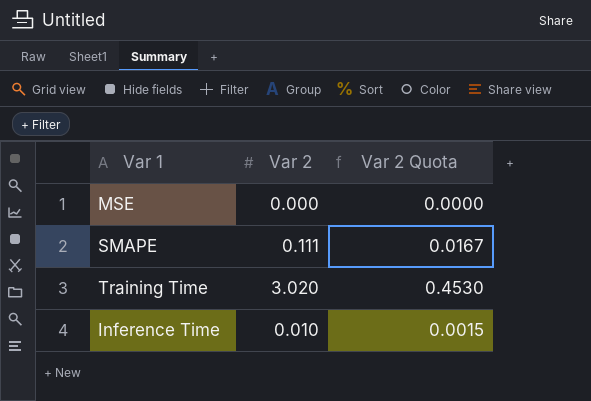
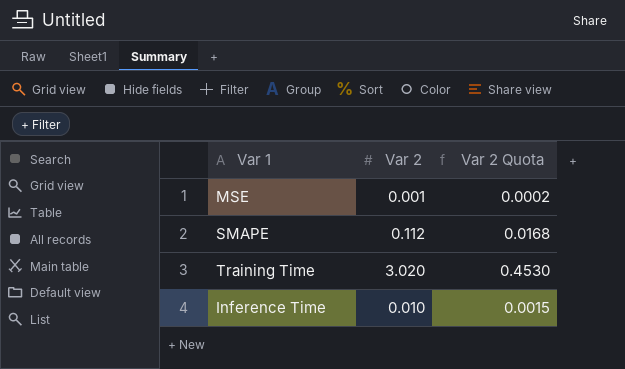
MSE | Var 2: 0.000 -> 0.001
MSE | Var 2 Quota: 0.0000 -> 0.0002
SMAPE | Var 2: 0.111 -> 0.112
SMAPE | Var 2 Quota: 0.0167 -> 0.0168

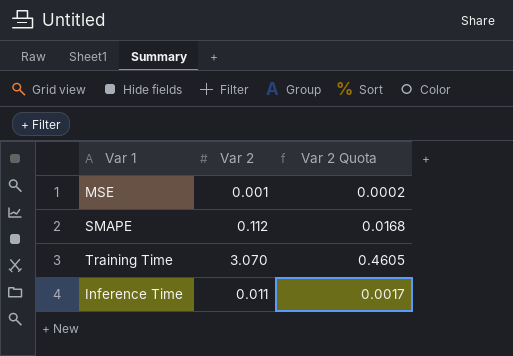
Training Time | Var 2: 3.020 -> 3.070
Training Time | Var 2 Quota: 0.4530 -> 0.4605
Inference Time | Var 2: 0.010 -> 0.011
Inference Time | Var 2 Quota: 0.0015 -> 0.0017

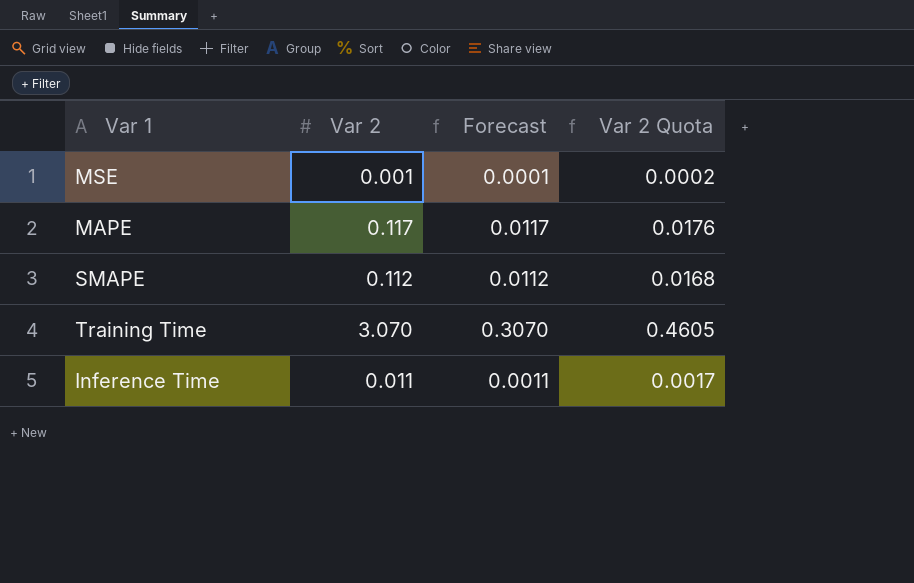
column Forecast | formula: none -> [Var 2] * 0.1
row MAPE: none -> 0.117 | 0.0117 | 0.0176

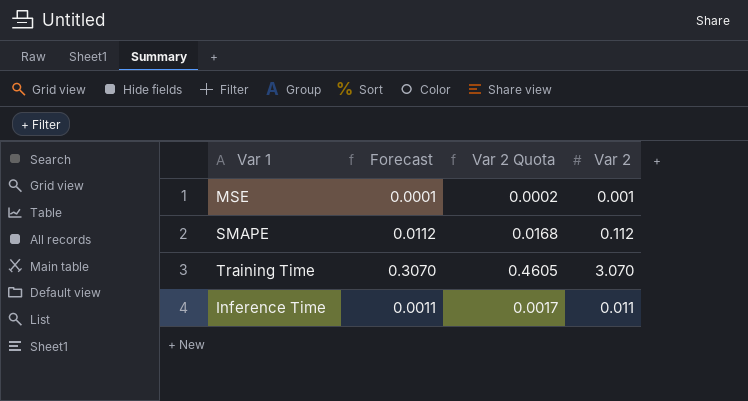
column Var 2 | position: 2 -> 4
row MAPE: 0.117 | 0.0117 | 0.0176 -> none

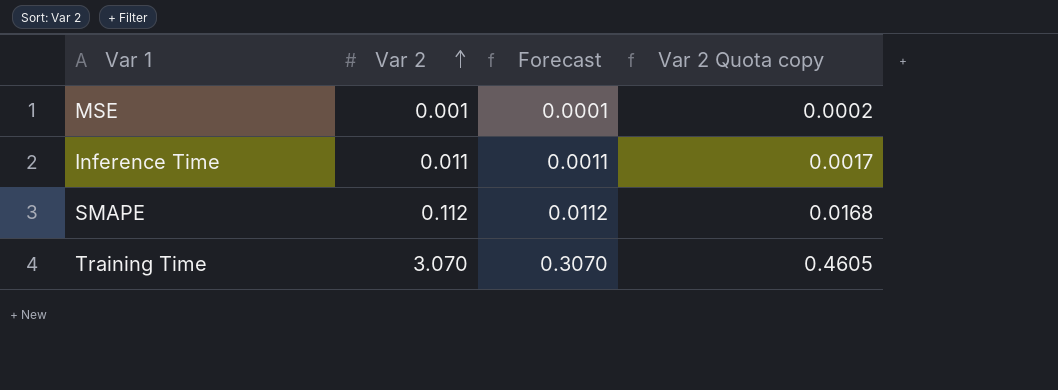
row order: none -> Var 2 ascending
column Var 2 | position: 4 -> 2
column name: Var 2 Quota -> Var 2 Quota copy

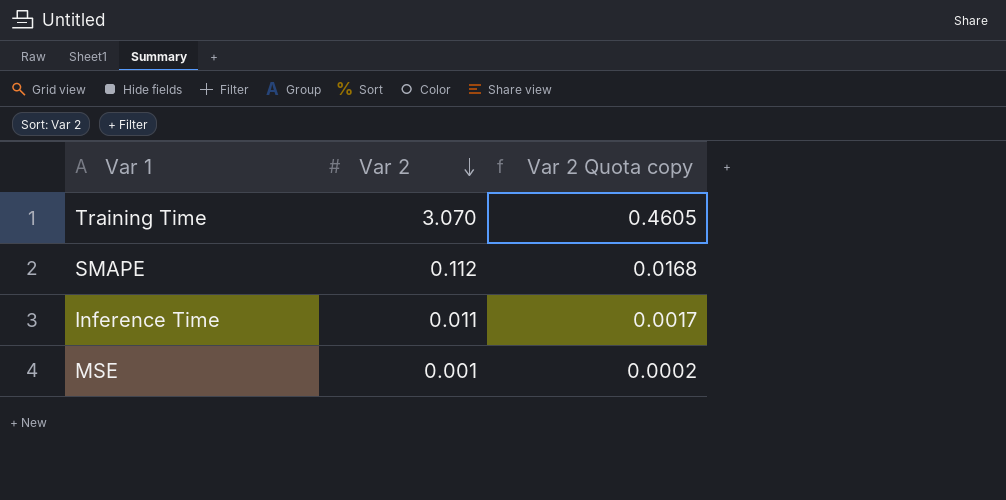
row order: Var 2 ascending -> Var 2 descending
column Forecast | formula: [Var 2] * 0.1 -> none

